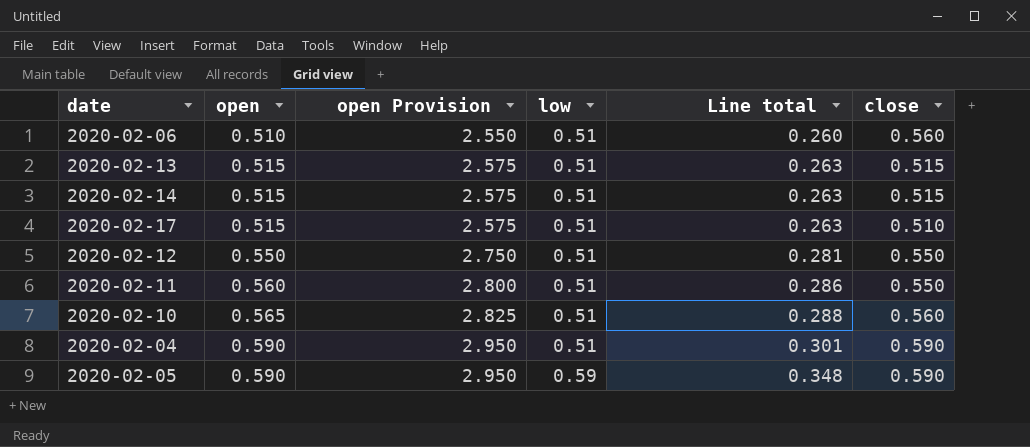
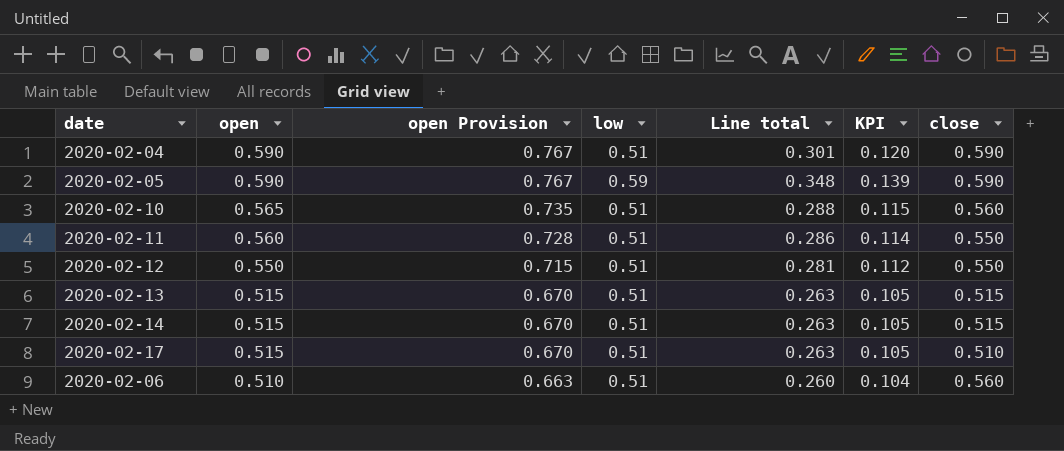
row order: open ascending -> open descending
column open Provision | formula: [open] * 5 -> [open] * 1.3
column KPI | formula: none -> [Line total] * 0.4

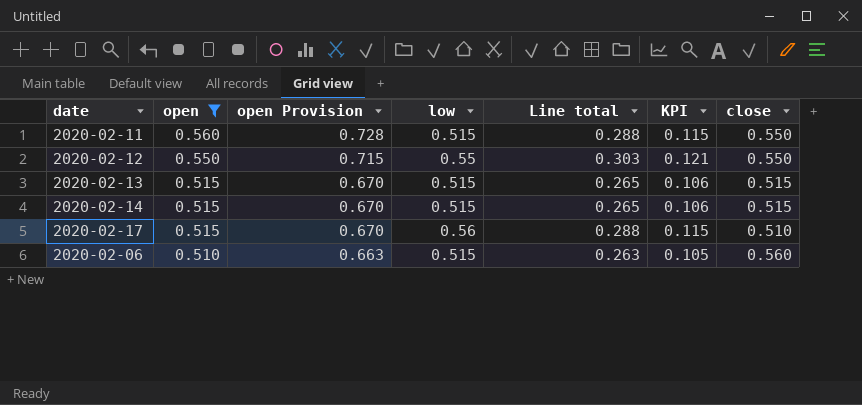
filter: none -> open <= 0.560
2020-02-11 | low: 0.51 -> 0.515
2020-02-11 | Line total: 0.286 -> 0.288
2020-02-11 | KPI: 0.114 -> 0.115
2020-02-12 | low: 0.51 -> 0.55
2020-02-12 | Line total: 0.281 -> 0.303
2020-02-12 | KPI: 0.112 -> 0.121
2020-02-13 | low: 0.51 -> 0.515
2020-02-13 | Line total: 0.263 -> 0.265
2020-02-13 | KPI: 0.105 -> 0.106
2020-02-14 | low: 0.51 -> 0.515
2020-02-14 | Line total: 0.263 -> 0.265
2020-02-14 | KPI: 0.105 -> 0.106
2020-02-17 | low: 0.51 -> 0.56
2020-02-17 | Line total: 0.263 -> 0.288
2020-02-17 | KPI: 0.105 -> 0.115
2020-02-06 | low: 0.51 -> 0.515
2020-02-06 | Line total: 0.260 -> 0.263
2020-02-06 | KPI: 0.104 -> 0.105

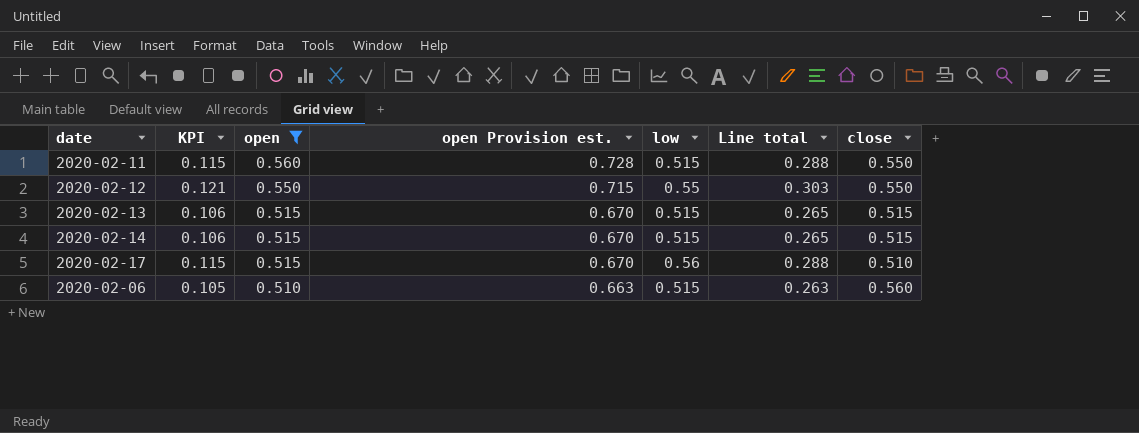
column KPI | position: 6 -> 2
column name: open Provision -> open Provision est.

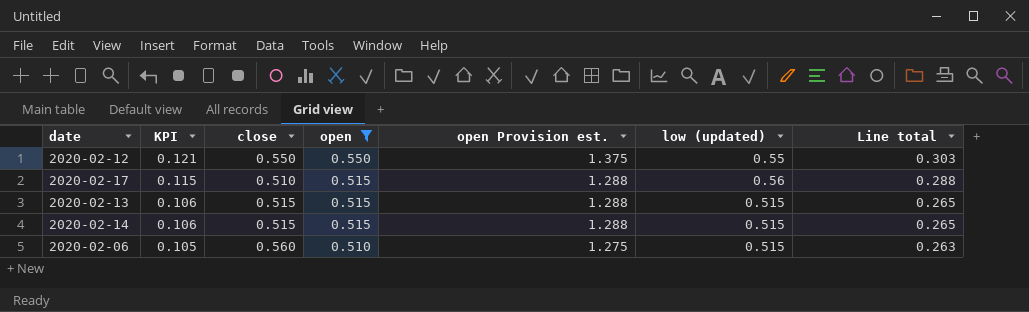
row order: open descending -> KPI descending
column close | position: 7 -> 3
column open Provision est. | formula: [open] * 1.3 -> [open] * 2.5
column name: low -> low (updated)
row 2020-02-11: 0.115 | 0.560 | 0.728 | 0.515 | 0.288 | 0.550 -> none

